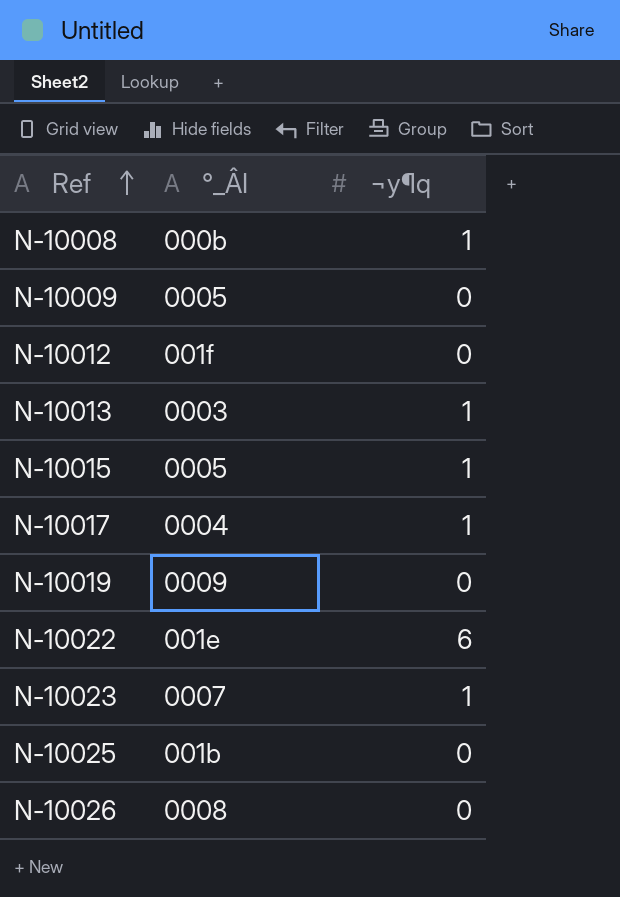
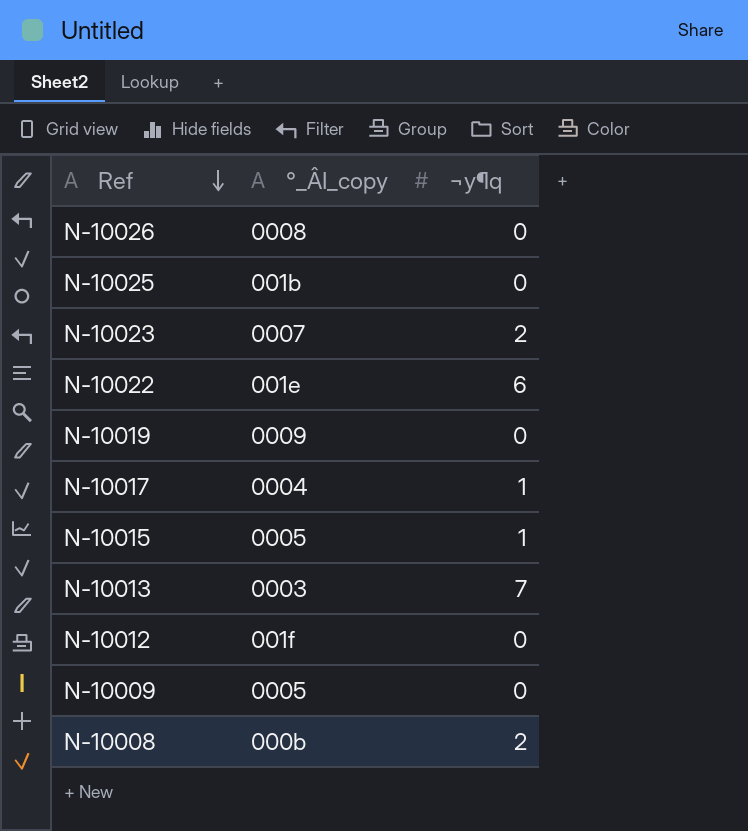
row order: Ref ascending -> Ref descending
column name: °_ÂI -> °_ÂI_copy
N-10023 | ¬y¶q: 1 -> 2
N-10013 | ¬y¶q: 1 -> 7
N-10008 | ¬y¶q: 1 -> 2

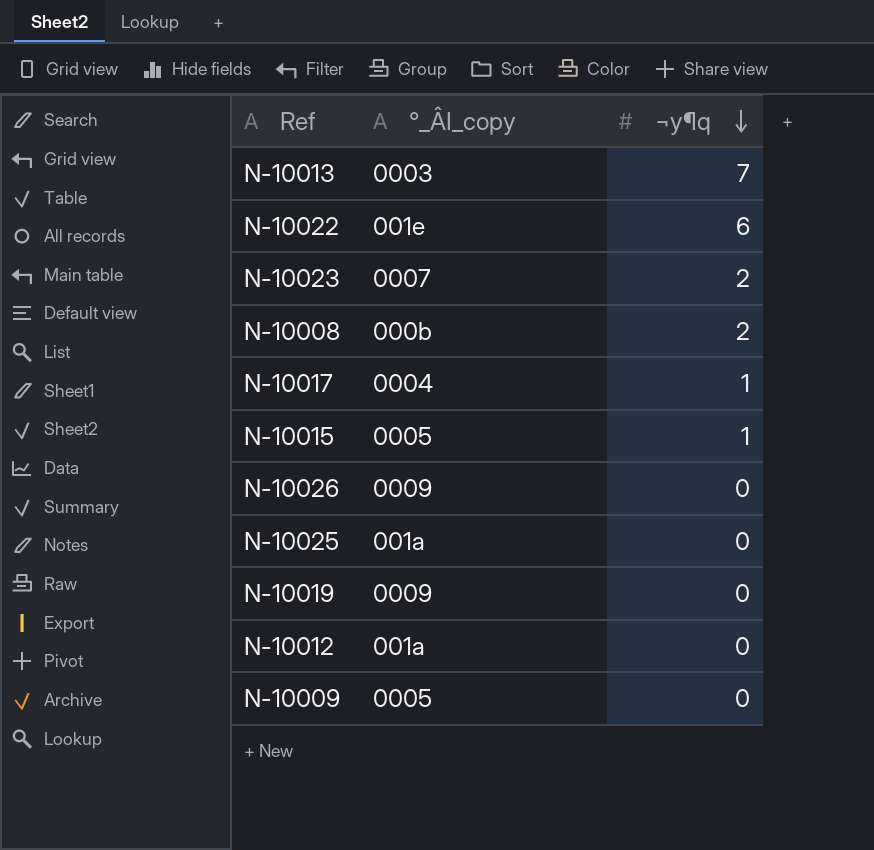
row order: Ref descending -> ¬y¶q descending
N-10026 | °_ÂI_copy: 0008 -> 0009
N-10025 | °_ÂI_copy: 001b -> 001a
N-10012 | °_ÂI_copy: 001f -> 001a

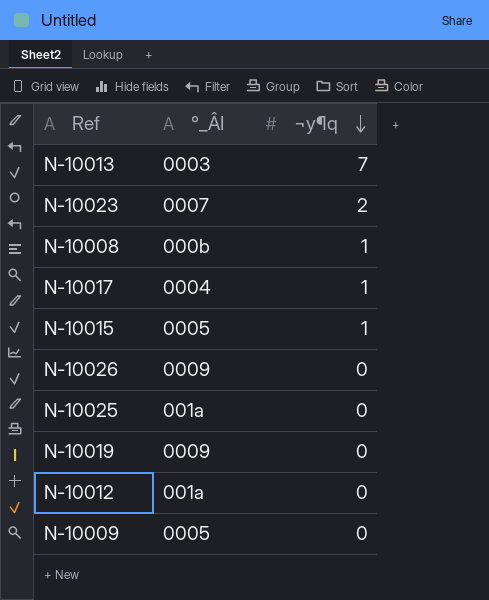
column name: °_ÂI_copy -> °_ÂI
row N-10022: 001e | 6 -> none
N-10008 | ¬y¶q: 2 -> 1

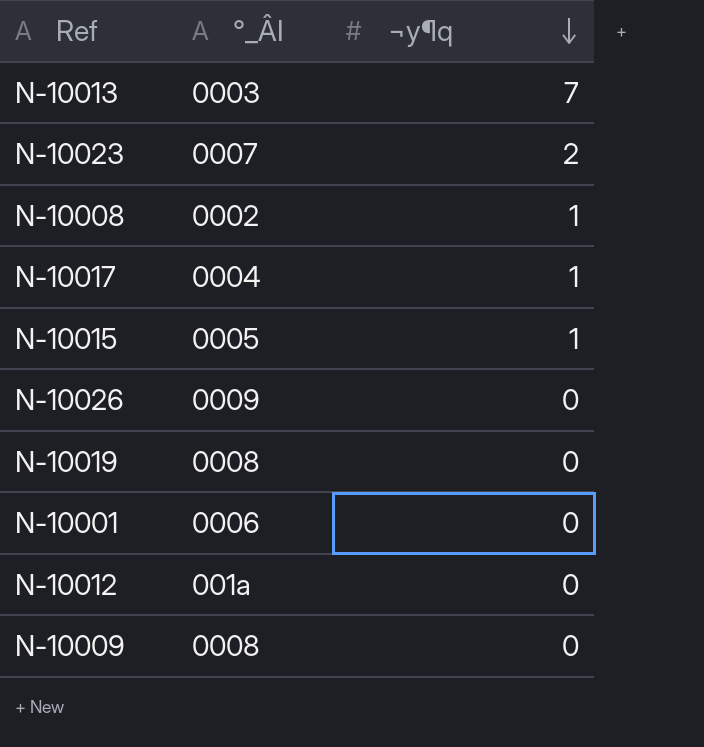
row N-10025: 001a | 0 -> none
N-10008 | °_ÂI: 000b -> 0002
N-10019 | °_ÂI: 0009 -> 0008
row N-10001: none -> 0006 | 0
N-10009 | °_ÂI: 0005 -> 0008

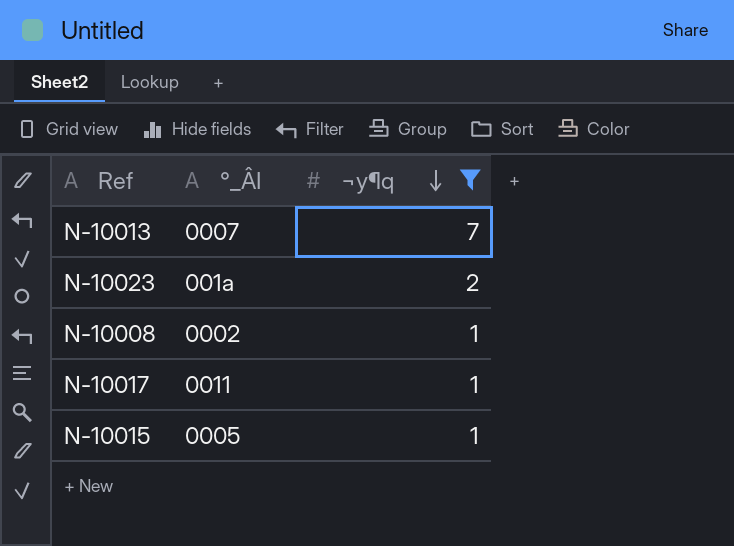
filter: none -> ¬y¶q != 0
N-10013 | °_ÂI: 0003 -> 0007
N-10023 | °_ÂI: 0007 -> 001a
N-10017 | °_ÂI: 0004 -> 0011

